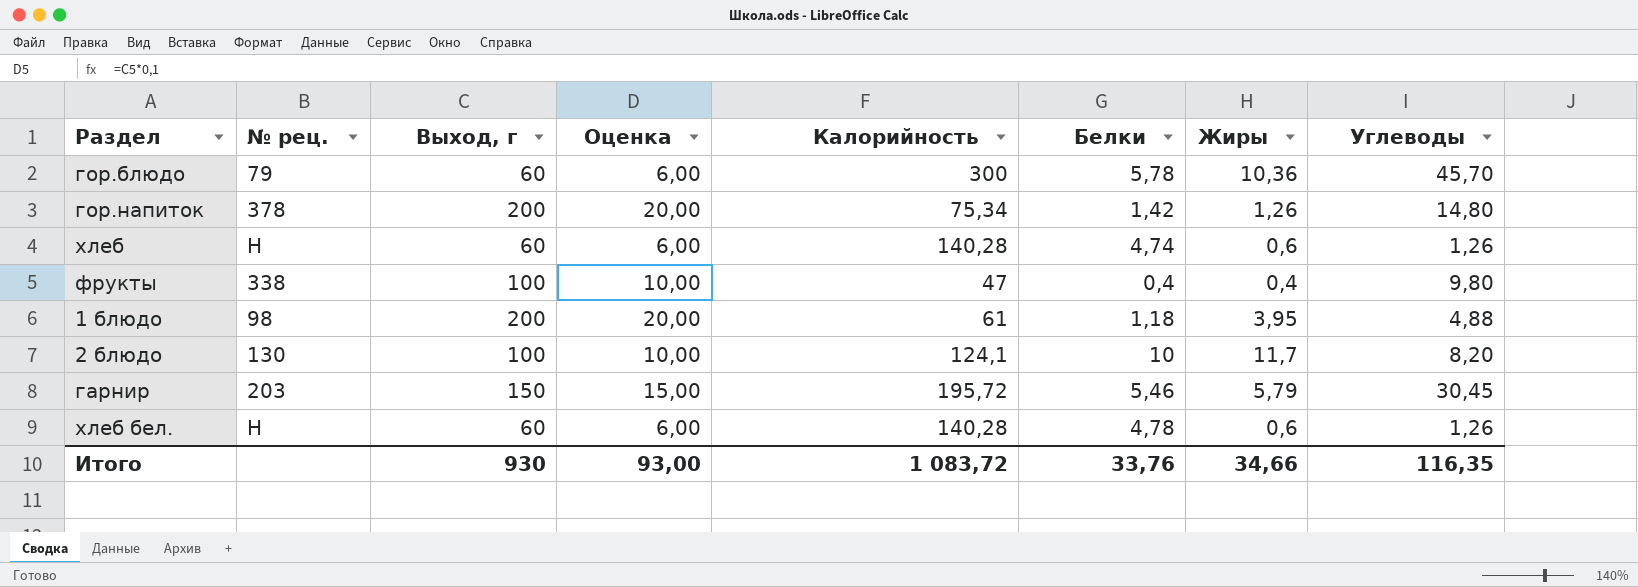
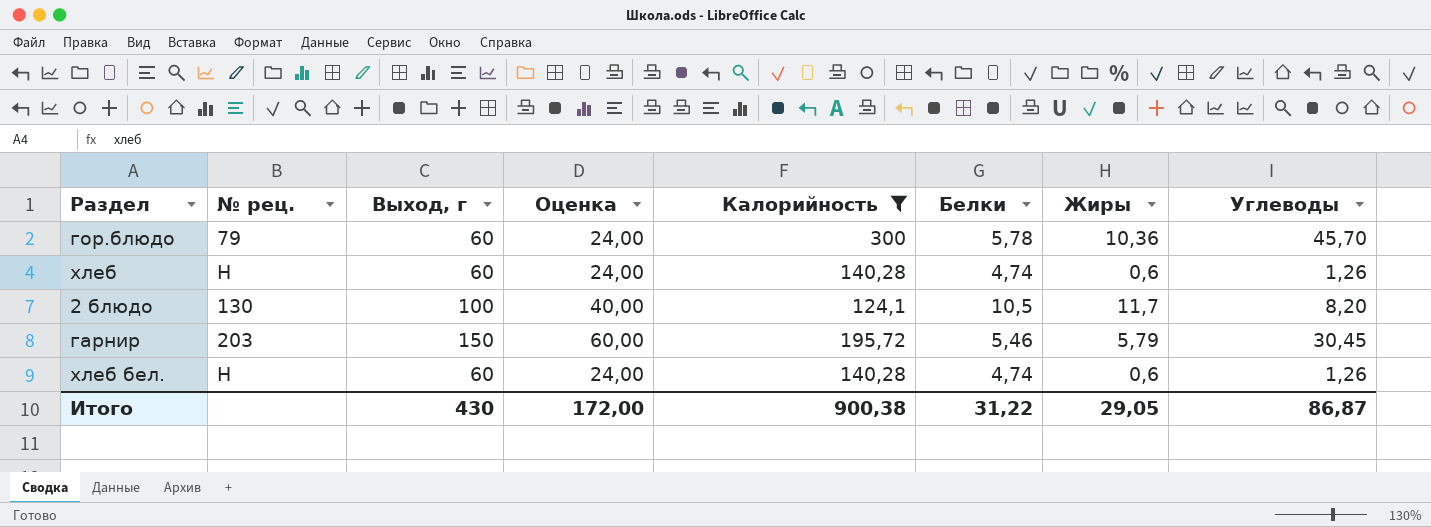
filter: none -> Калорийность >= 124,1
column Оценка | formula: [Выход, г] * 0,1 -> [Выход, г] * 0,4
2 блюдо | Белки: 10 -> 10,5
хлеб бел. | Белки: 4,78 -> 4,74
Итого | Выход, г: 930 -> 430
Итого | Оценка: 93,00 -> 172,00
Итого | Калорийность: 1 083,72 -> 900,38
Итого | Белки: 33,76 -> 31,22
Итого | Жиры: 34,66 -> 29,05
Итого | Углеводы: 116,35 -> 86,87

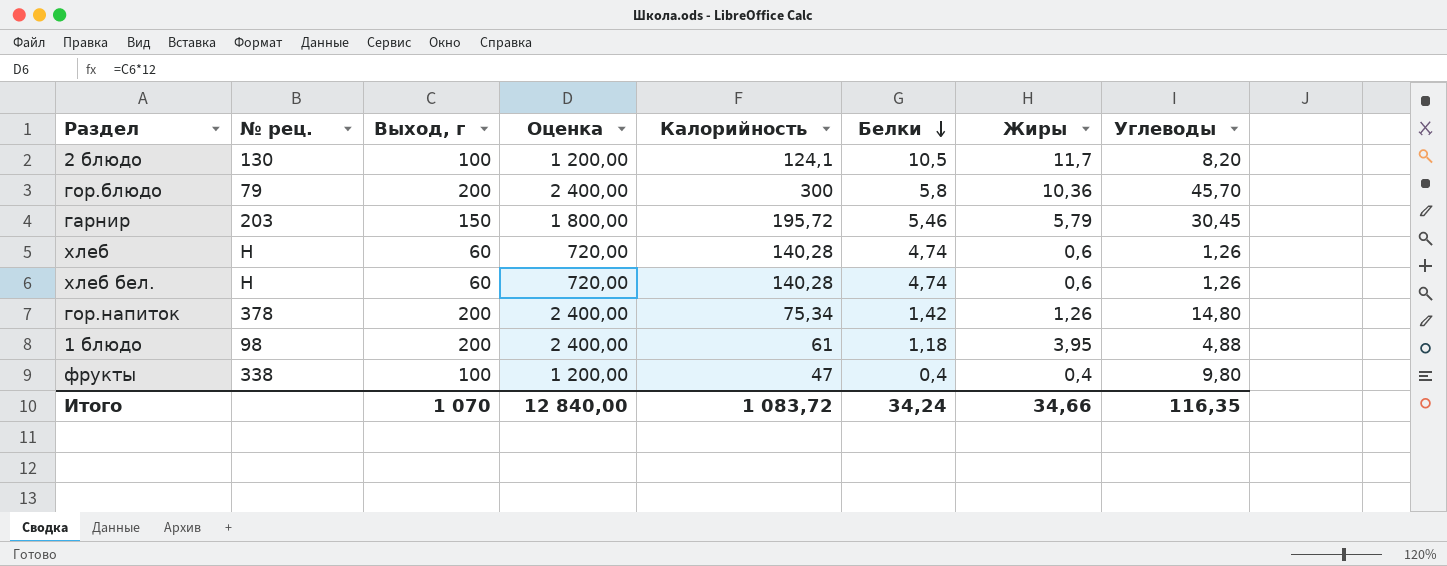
filter: Калорийность >= 124,1 -> none
row order: none -> Белки descending
column Оценка | formula: [Выход, г] * 0,4 -> [Выход, г] * 12
гор.блюдо | Выход, г: 60 -> 200
гор.блюдо | Белки: 5,78 -> 5,8
Итого | Выход, г: 430 -> 1 070
Итого | Оценка: 172,00 -> 12 840,00
Итого | Калорийность: 900,38 -> 1 083,72
Итого | Белки: 31,22 -> 34,24
Итого | Жиры: 29,05 -> 34,66
Итого | Углеводы: 86,87 -> 116,35

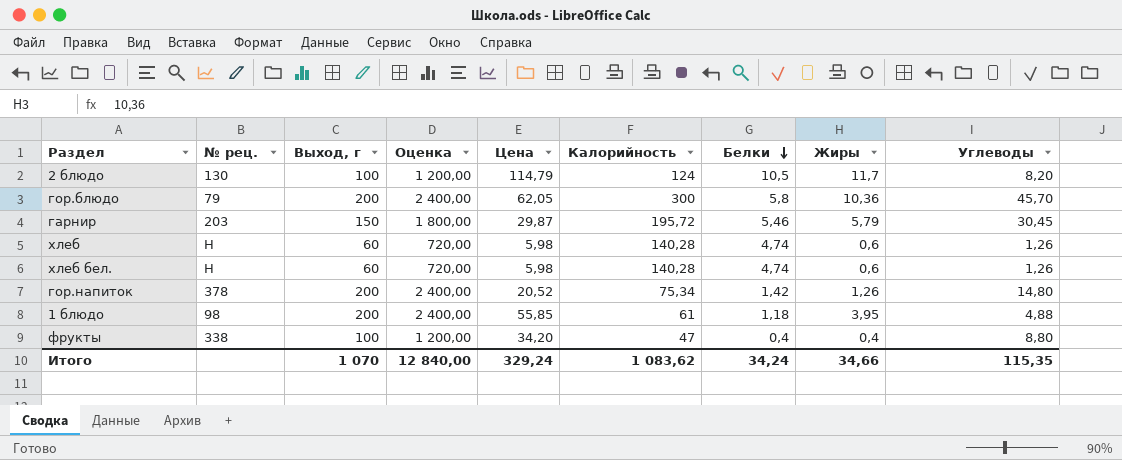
column Цена | position: none -> 5
2 блюдо | Калорийность: 124,1 -> 124
фрукты | Углеводы: 9,80 -> 8,80
Итого | Калорийность: 1 083,72 -> 1 083,62
Итого | Углеводы: 116,35 -> 115,35

